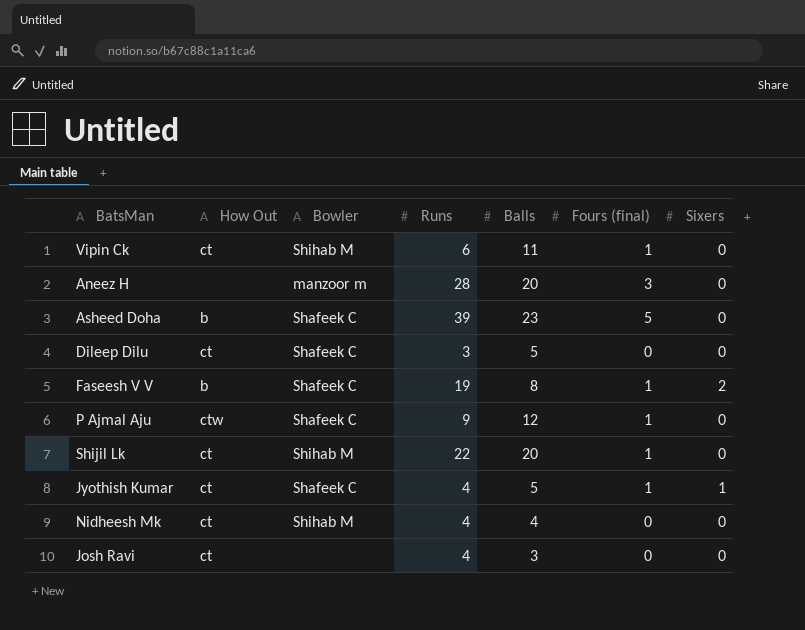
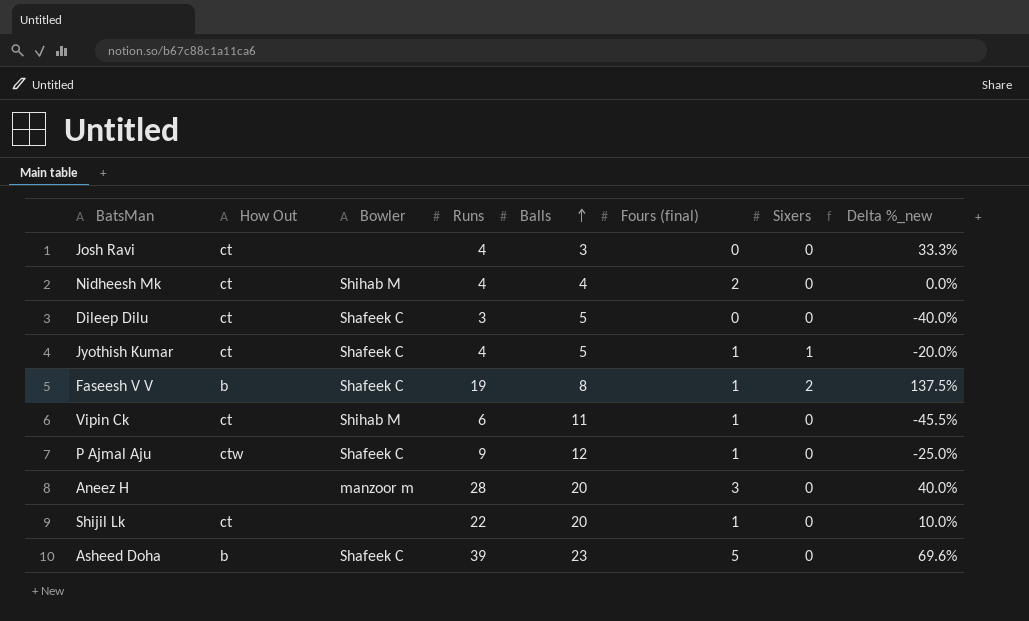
row order: none -> Balls ascending
column Delta %_new | formula: none -> ([Runs] - [Balls]) / [Balls]
Nidheesh Mk | Fours (final): 0 -> 2
Shijil Lk | Bowler: Shihab M -> none

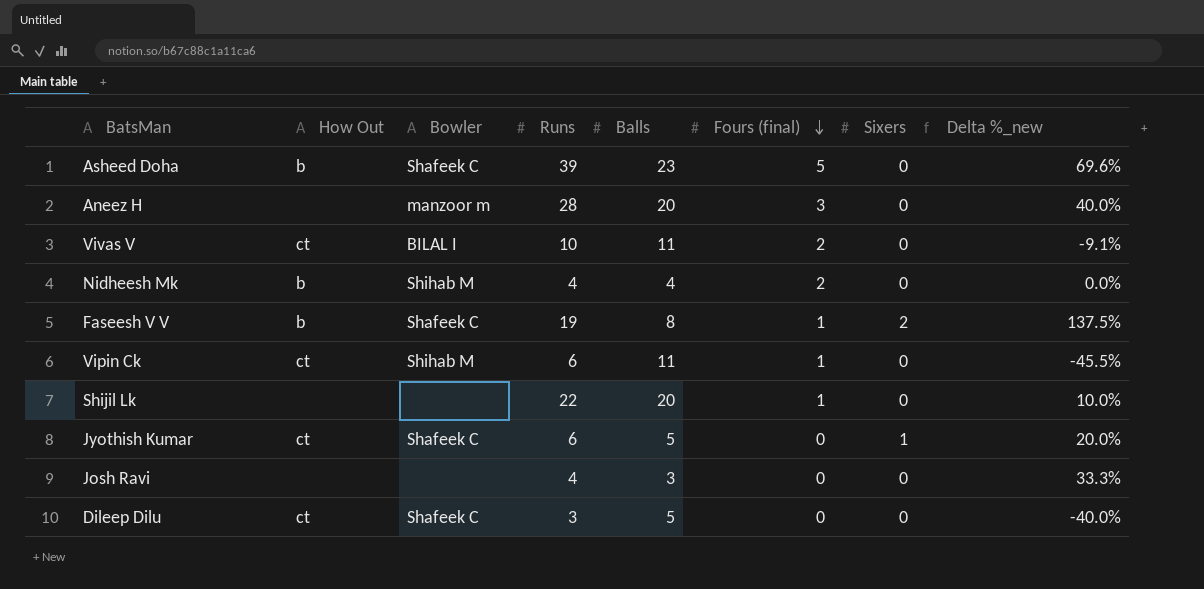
row order: Balls ascending -> Fours (final) descending
row P Ajmal Aju: ctw | Shafeek C | 9 | 12 | 1 | 0 | -25.0% -> none
row Vivas V: none -> ct | BILAL I | 10 | 11 | 2 | 0 | -9.1%
Nidheesh Mk | How Out: ct -> b
Shijil Lk | How Out: ct -> none
Jyothish Kumar | Runs: 4 -> 6
Jyothish Kumar | Fours (final): 1 -> 0
Jyothish Kumar | Delta %_new: -20.0% -> 20.0%
Josh Ravi | How Out: ct -> none

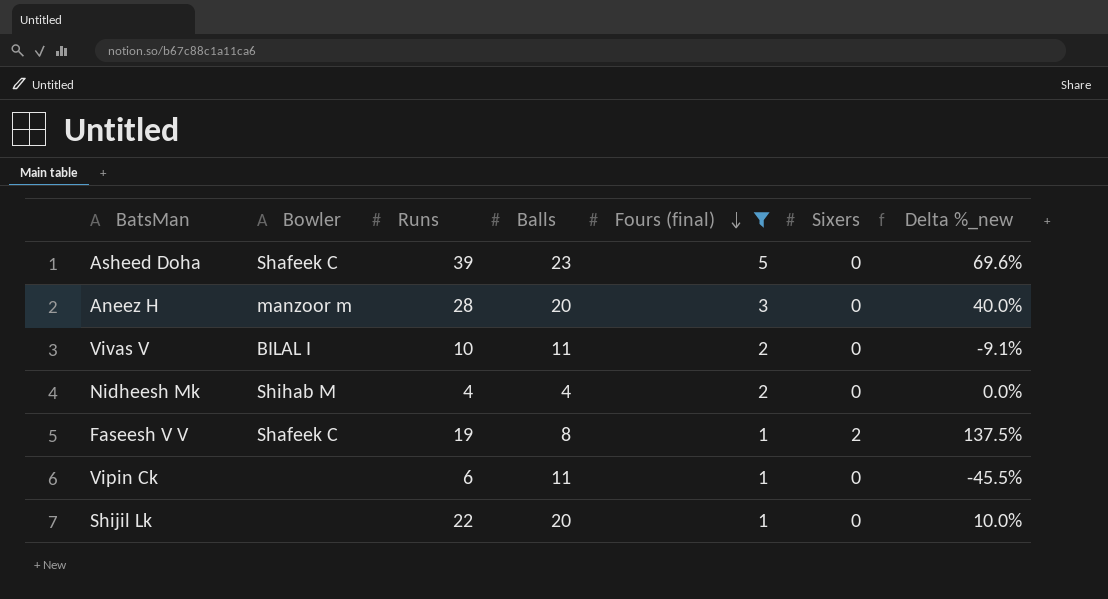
filter: none -> Fours (final) != 0
column How Out | position: 2 -> none
Vipin Ck | Bowler: Shihab M -> none

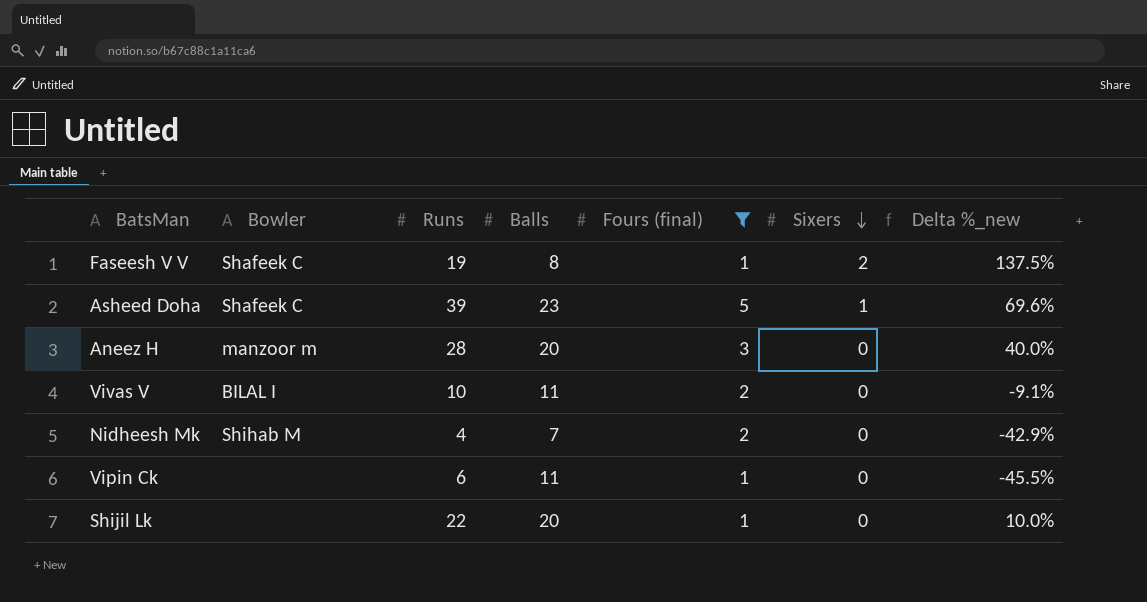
row order: Fours (final) descending -> Sixers descending
Asheed Doha | Sixers: 0 -> 1
Nidheesh Mk | Balls: 4 -> 7
Nidheesh Mk | Delta %_new: 0.0% -> -42.9%

